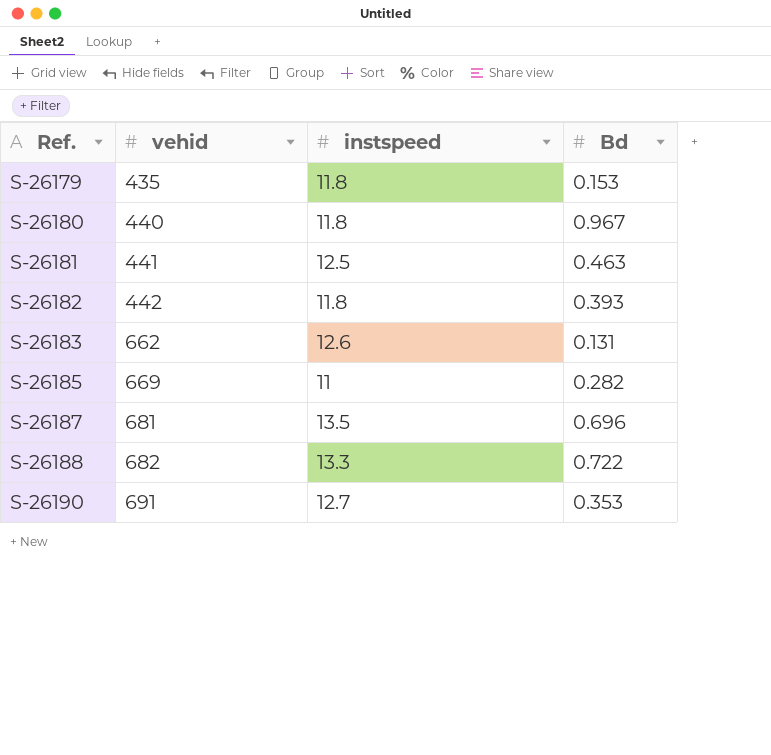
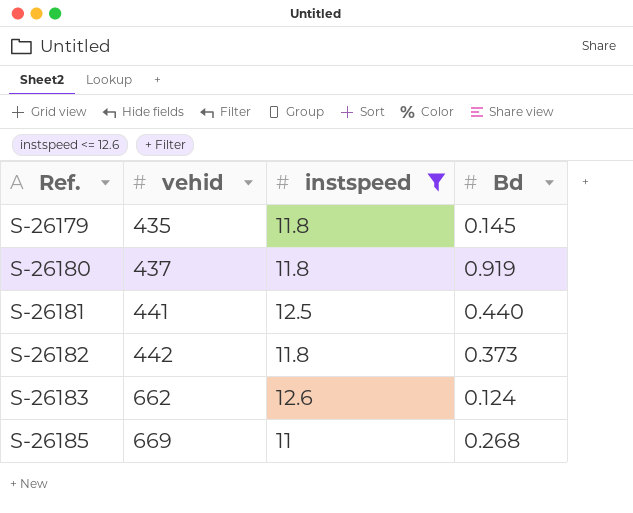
filter: none -> instspeed <= 12.6
S-26179 | Bd: 0.153 -> 0.145
S-26180 | vehid: 440 -> 437
S-26180 | Bd: 0.967 -> 0.919
S-26181 | Bd: 0.463 -> 0.440
S-26182 | Bd: 0.393 -> 0.373
S-26183 | Bd: 0.131 -> 0.124
S-26185 | Bd: 0.282 -> 0.268

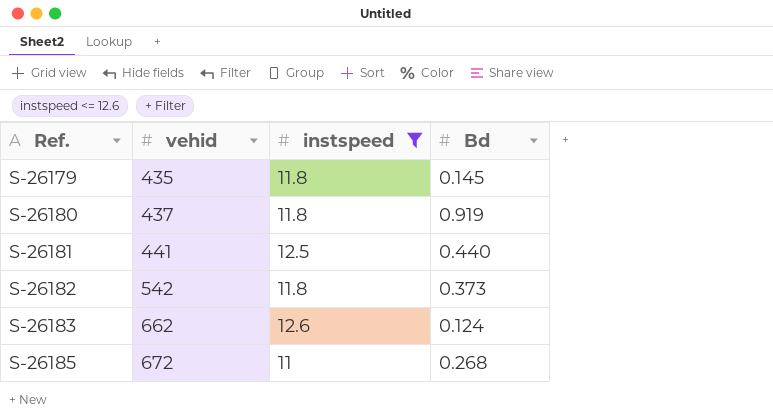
S-26182 | vehid: 442 -> 542
S-26185 | vehid: 669 -> 672

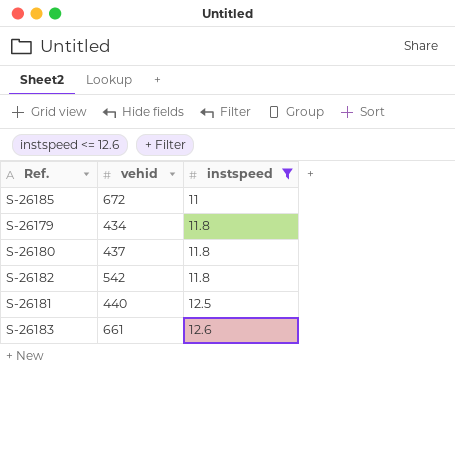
row order: Ref. ascending -> instspeed ascending
column Bd | position: 4 -> none
S-26179 | vehid: 435 -> 434
S-26181 | vehid: 441 -> 440
S-26183 | vehid: 662 -> 661

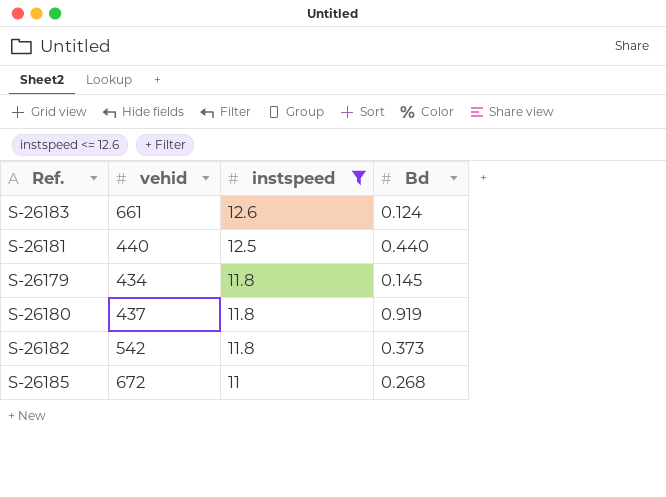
row order: instspeed ascending -> instspeed descending
column Bd | position: none -> 4

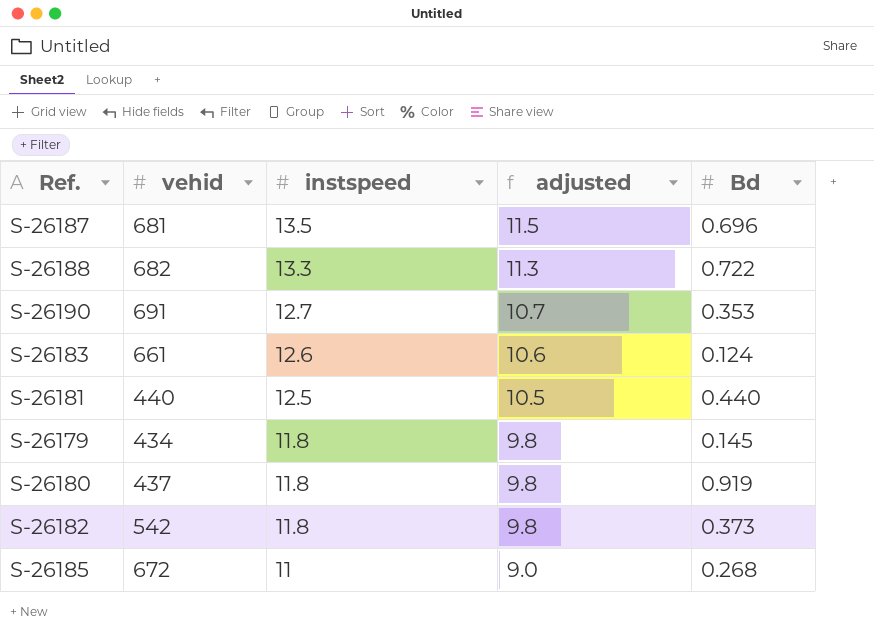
filter: instspeed <= 12.6 -> none
column adjusted | formula: none -> [instspeed] - 2

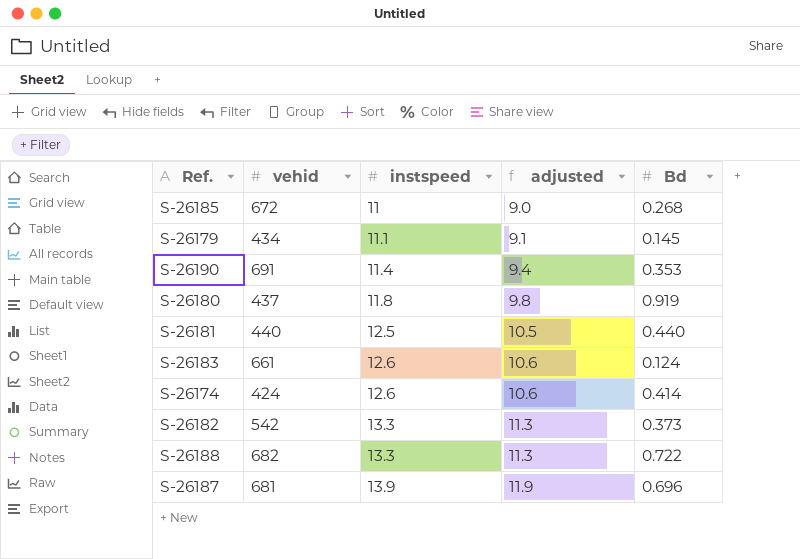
row order: instspeed descending -> instspeed ascending
S-26179 | instspeed: 11.8 -> 11.1
S-26179 | adjusted: 9.8 -> 9.1
S-26190 | instspeed: 12.7 -> 11.4
S-26190 | adjusted: 10.7 -> 9.4
row S-26174: none -> 424 | 12.6 | 10.6 | 0.414
S-26182 | instspeed: 11.8 -> 13.3
S-26182 | adjusted: 9.8 -> 11.3
S-26187 | instspeed: 13.5 -> 13.9
S-26187 | adjusted: 11.5 -> 11.9

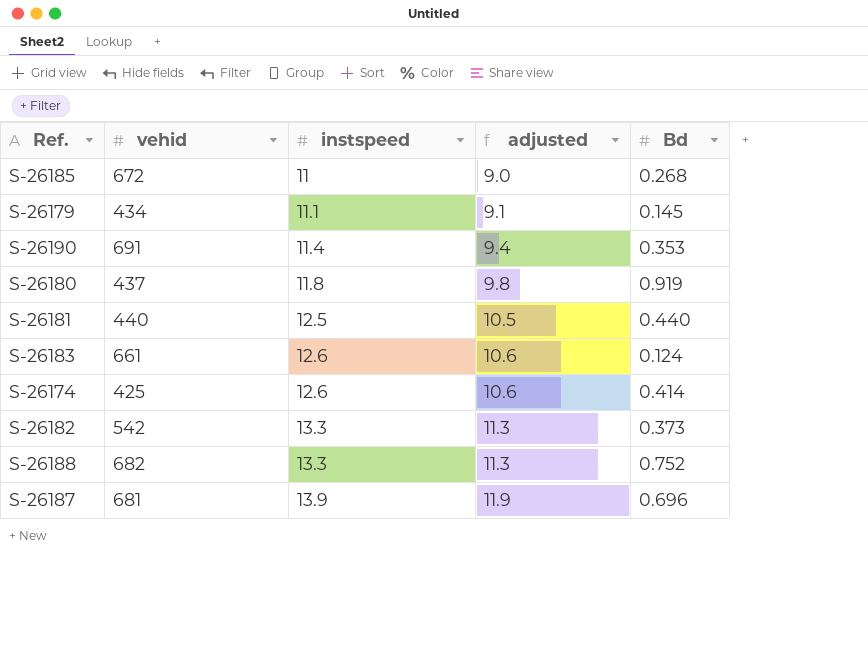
S-26174 | vehid: 424 -> 425
S-26188 | Bd: 0.722 -> 0.752

